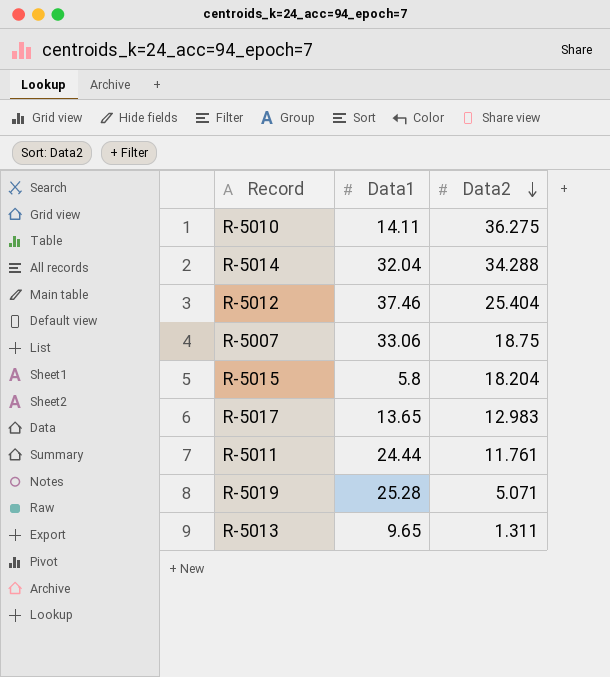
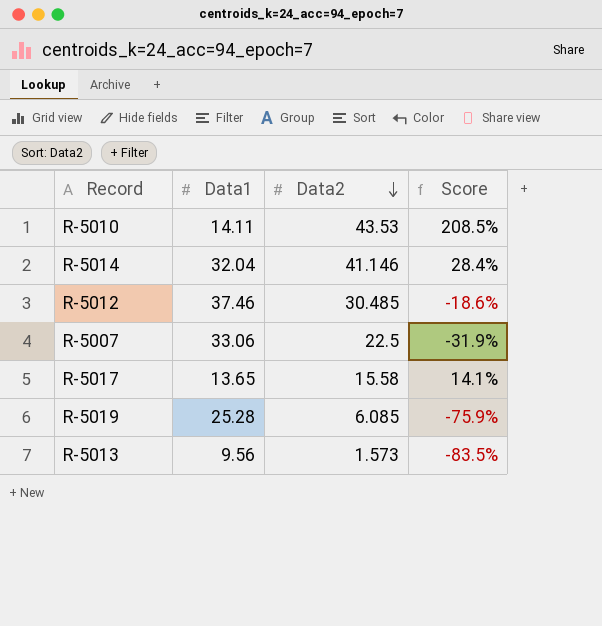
column Score | formula: none -> ([Data2] - [Data1]) / [Data1]
row R-5015: 5.8 | 18.204 -> none
row R-5011: 24.44 | 11.761 -> none
R-5010 | Data2: 36.275 -> 43.53
R-5014 | Data2: 34.288 -> 41.146
R-5012 | Data2: 25.404 -> 30.485
R-5007 | Data2: 18.75 -> 22.5
R-5017 | Data2: 12.983 -> 15.58
R-5019 | Data2: 5.071 -> 6.085
R-5013 | Data1: 9.65 -> 9.56
R-5013 | Data2: 1.311 -> 1.573

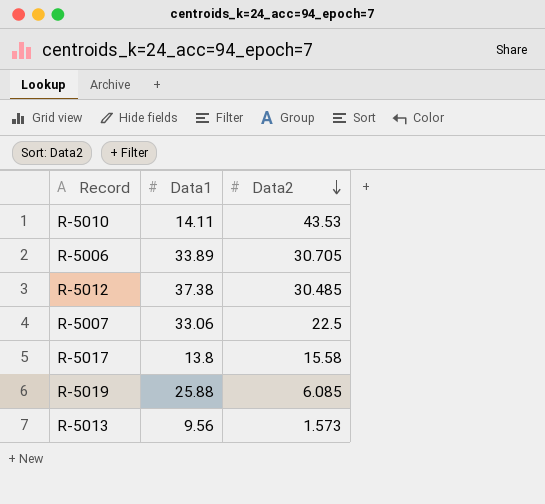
column Score | formula: ([Data2] - [Data1]) / [Data1] -> none
row R-5014: 32.04 | 41.146 | 28.4% -> none
row R-5006: none -> 33.89 | 30.705
R-5012 | Data1: 37.46 -> 37.38
R-5017 | Data1: 13.65 -> 13.8
R-5019 | Data1: 25.28 -> 25.88

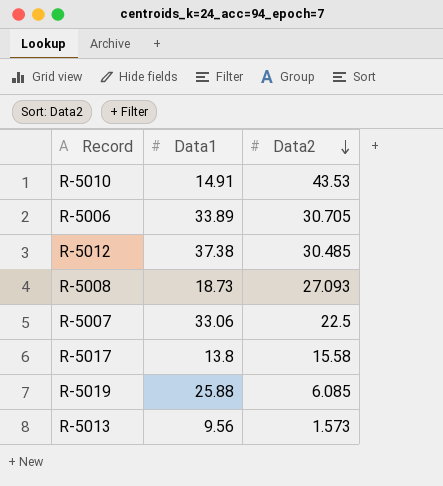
R-5010 | Data1: 14.11 -> 14.91
row R-5008: none -> 18.73 | 27.093

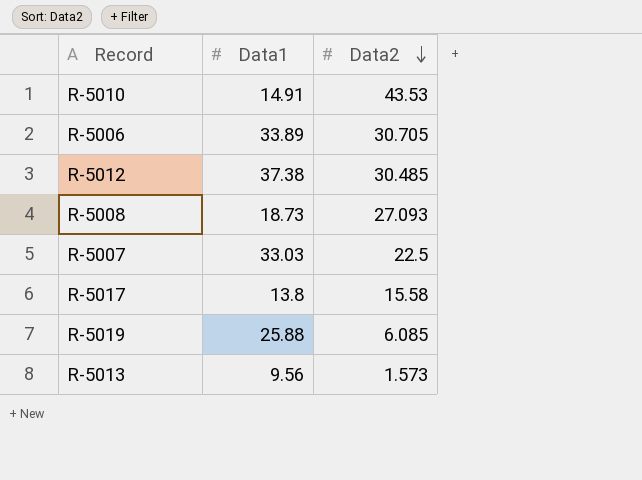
R-5007 | Data1: 33.06 -> 33.03

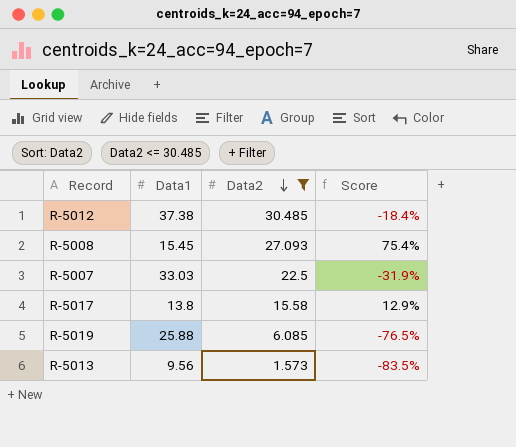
filter: none -> Data2 <= 30.485
column Score | formula: none -> ([Data2] - [Data1]) / [Data1]
R-5008 | Data1: 18.73 -> 15.45

